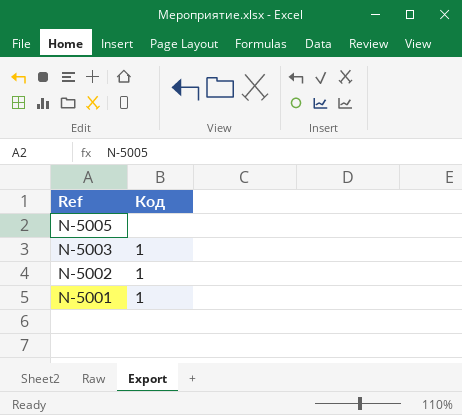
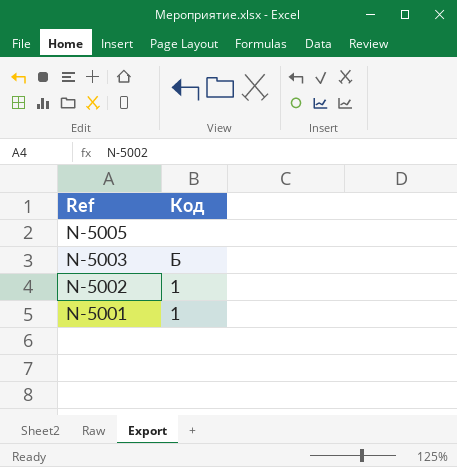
N-5003 | Код: 1 -> Б

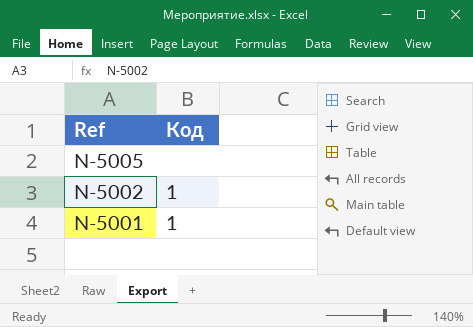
row N-5003: Б -> none

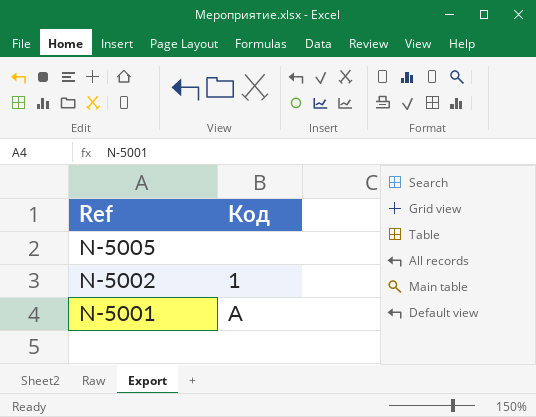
N-5001 | Код: 1 -> А

